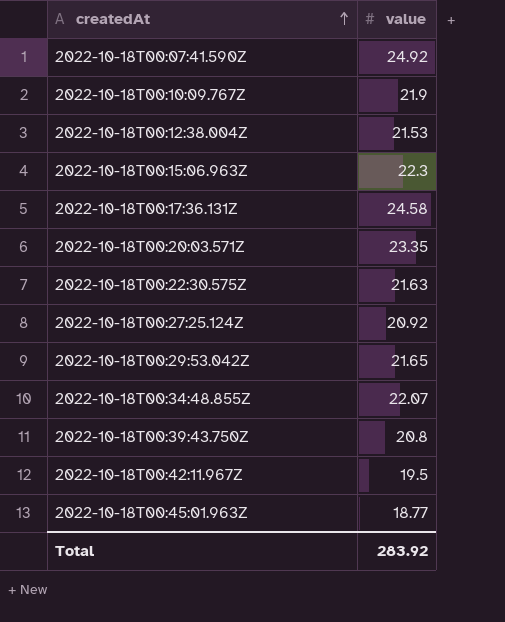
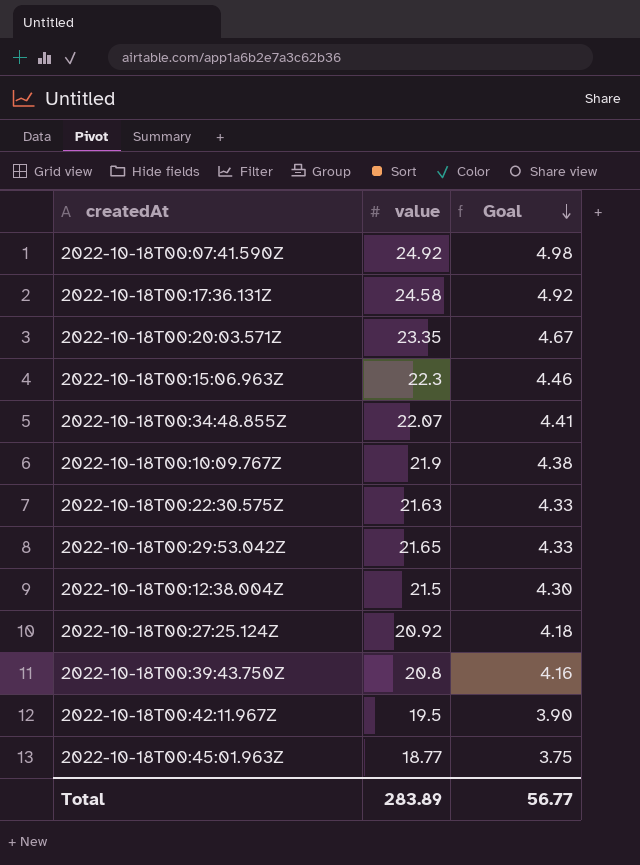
row order: createdAt ascending -> Goal descending
column Goal | formula: none -> [value] * 0.2
2022-10-18T00:12:38.004Z | value: 21.53 -> 21.5
Total | value: 283.92 -> 283.89

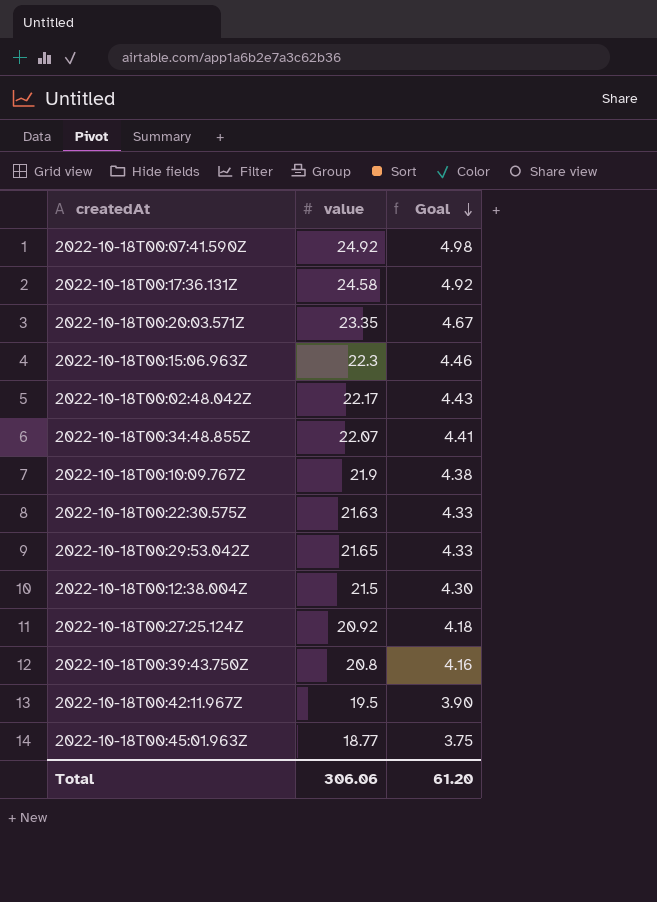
row 2022-10-18T00:02:48.042Z: none -> 22.17 | 4.43
Total | value: 283.89 -> 306.06
Total | Goal: 56.77 -> 61.20

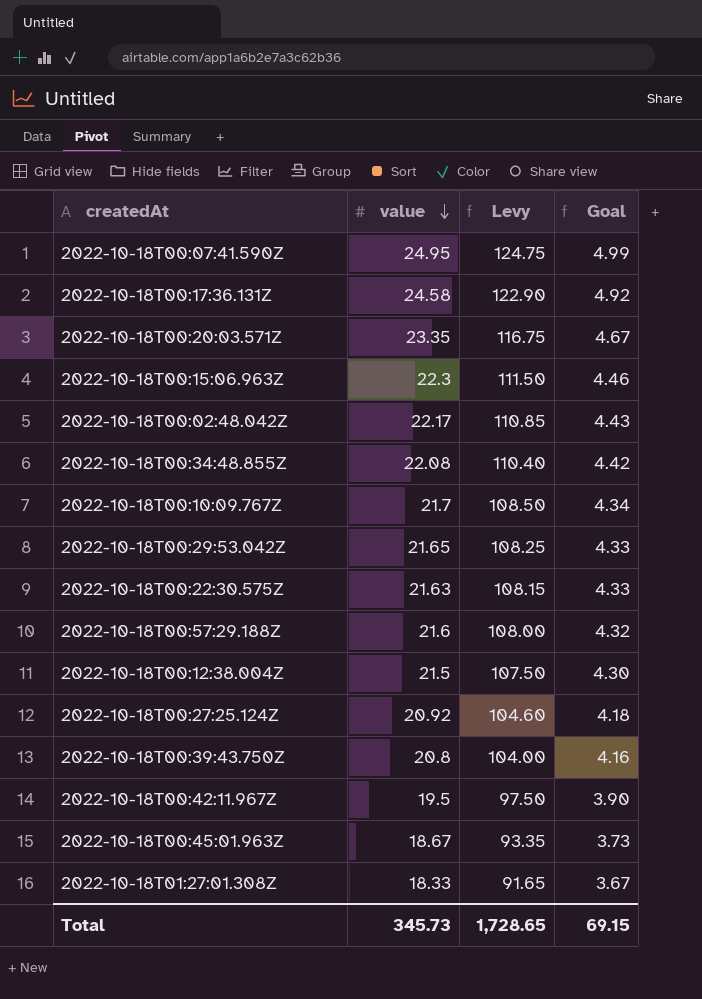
row order: Goal descending -> value descending
column Levy | formula: none -> [value] * 5
2022-10-18T00:07:41.590Z | value: 24.92 -> 24.95
2022-10-18T00:07:41.590Z | Goal: 4.98 -> 4.99
2022-10-18T00:34:48.855Z | value: 22.07 -> 22.08
2022-10-18T00:34:48.855Z | Goal: 4.41 -> 4.42
2022-10-18T00:10:09.767Z | value: 21.9 -> 21.7
2022-10-18T00:10:09.767Z | Goal: 4.38 -> 4.34
row 2022-10-18T00:57:29.188Z: none -> 21.6 | 108.00 | 4.32
2022-10-18T00:45:01.963Z | value: 18.77 -> 18.67
2022-10-18T00:45:01.963Z | Goal: 3.75 -> 3.73
row 2022-10-18T01:27:01.308Z: none -> 18.33 | 91.65 | 3.67
Total | value: 306.06 -> 345.73
Total | Goal: 61.20 -> 69.15

